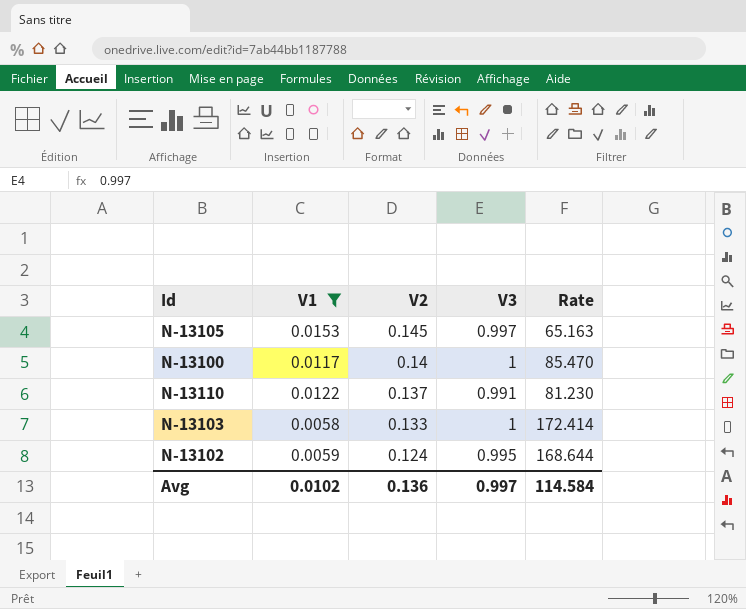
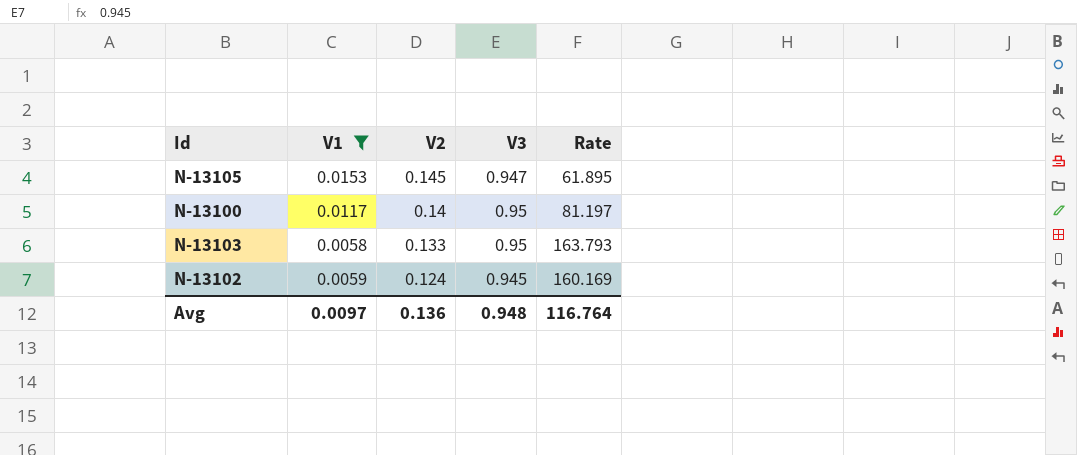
row N-13110: 0.0122 | 0.137 | 0.991 | 81.230 -> none
N-13105 | V3: 0.997 -> 0.947
N-13105 | Rate: 65.163 -> 61.895
N-13100 | V3: 1 -> 0.95
N-13100 | Rate: 85.470 -> 81.197
N-13103 | V3: 1 -> 0.95
N-13103 | Rate: 172.414 -> 163.793
N-13102 | V3: 0.995 -> 0.945
N-13102 | Rate: 168.644 -> 160.169
Avg | V1: 0.0102 -> 0.0097
Avg | V3: 0.997 -> 0.948
Avg | Rate: 114.584 -> 116.764

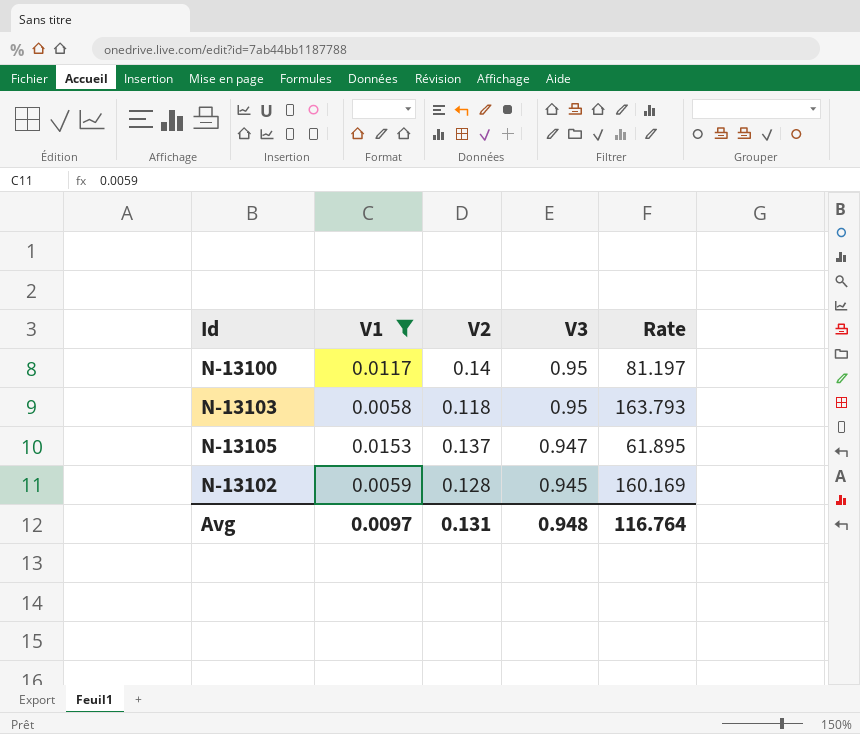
row order: V2 descending -> V3 descending
N-13103 | V2: 0.133 -> 0.118
N-13105 | V2: 0.145 -> 0.137
N-13102 | V2: 0.124 -> 0.128
Avg | V2: 0.136 -> 0.131

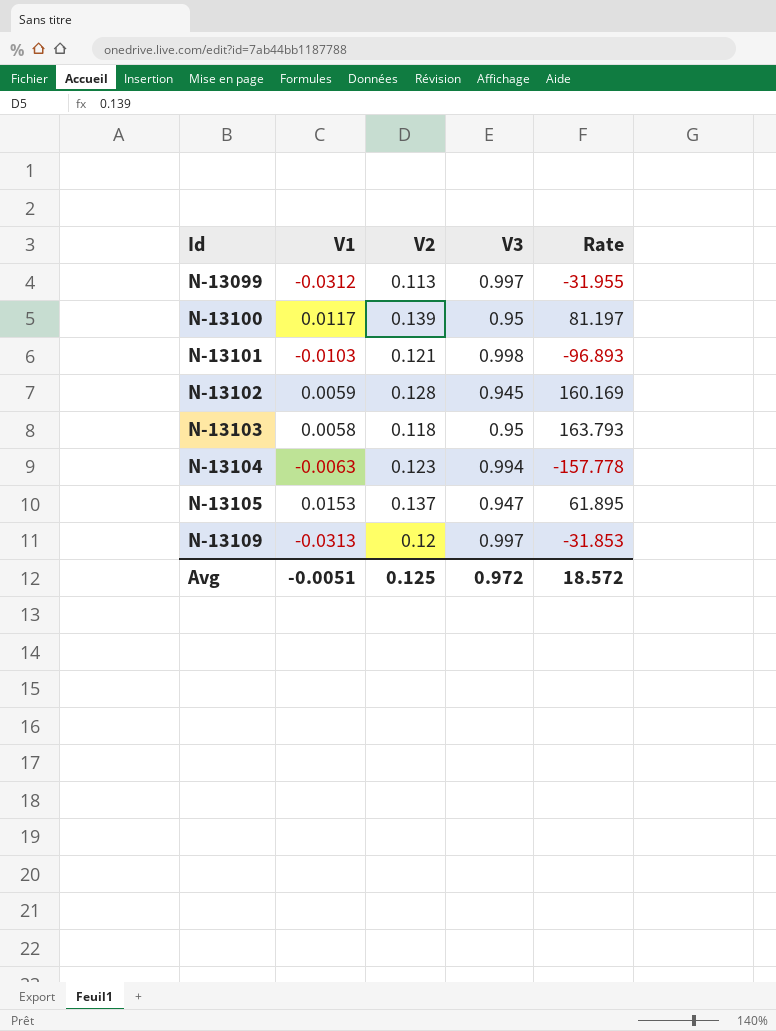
filter: V1 >= 0.0058 -> none
row order: V3 descending -> Id ascending
N-13100 | V2: 0.14 -> 0.139
Avg | V1: 0.0097 -> -0.0051
Avg | V2: 0.131 -> 0.125
Avg | V3: 0.948 -> 0.972
Avg | Rate: 116.764 -> 18.572

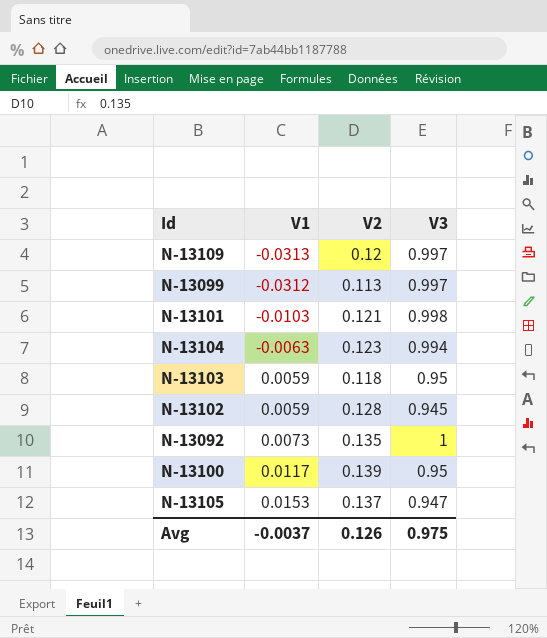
row order: Id ascending -> V1 ascending
column Rate | formula: [V3] / [V1] -> none
N-13103 | V1: 0.0058 -> 0.0059
row N-13092: none -> 0.0073 | 0.135 | 1
Avg | V1: -0.0051 -> -0.0037
Avg | V2: 0.125 -> 0.126
Avg | V3: 0.972 -> 0.975

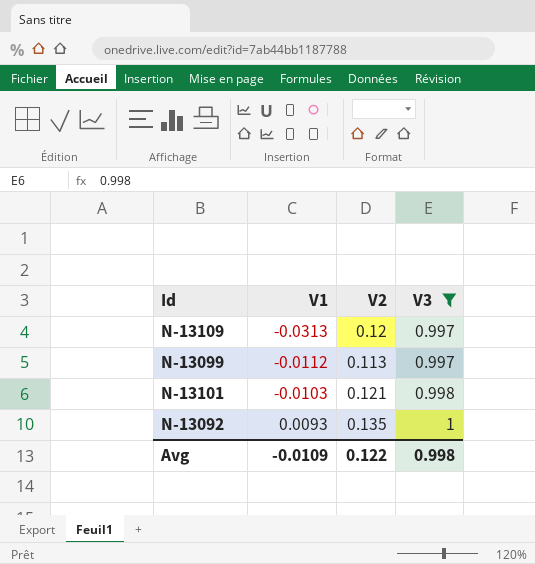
filter: none -> V3 >= 0.997
N-13099 | V1: -0.0312 -> -0.0112
N-13092 | V1: 0.0073 -> 0.0093
Avg | V1: -0.0037 -> -0.0109
Avg | V2: 0.126 -> 0.122
Avg | V3: 0.975 -> 0.998

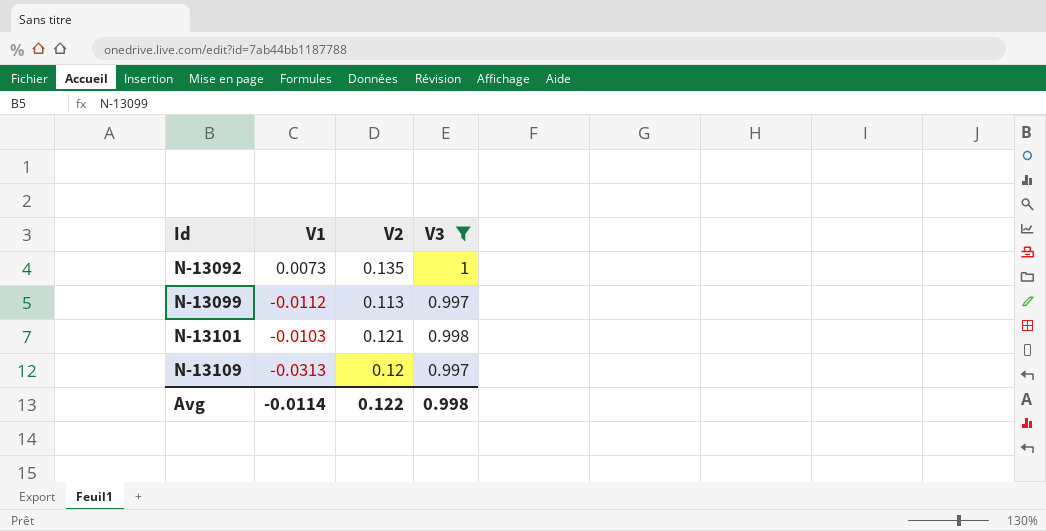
row order: V1 ascending -> Id ascending
N-13092 | V1: 0.0093 -> 0.0073
Avg | V1: -0.0109 -> -0.0114

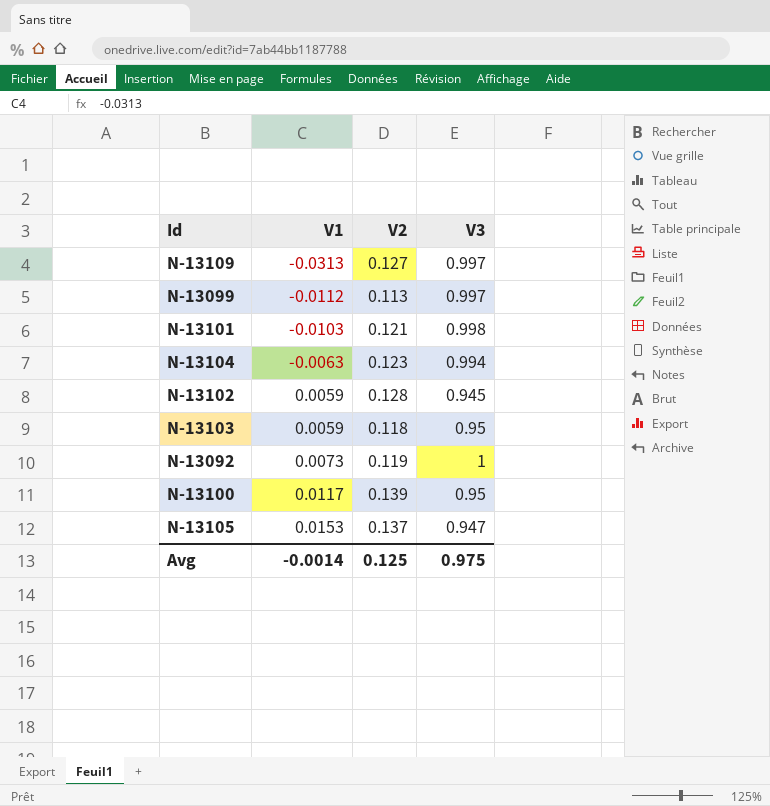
filter: V3 >= 0.997 -> none
row order: Id ascending -> V1 ascending
N-13109 | V2: 0.12 -> 0.127
N-13092 | V2: 0.135 -> 0.119
Avg | V1: -0.0114 -> -0.0014
Avg | V2: 0.122 -> 0.125
Avg | V3: 0.998 -> 0.975

